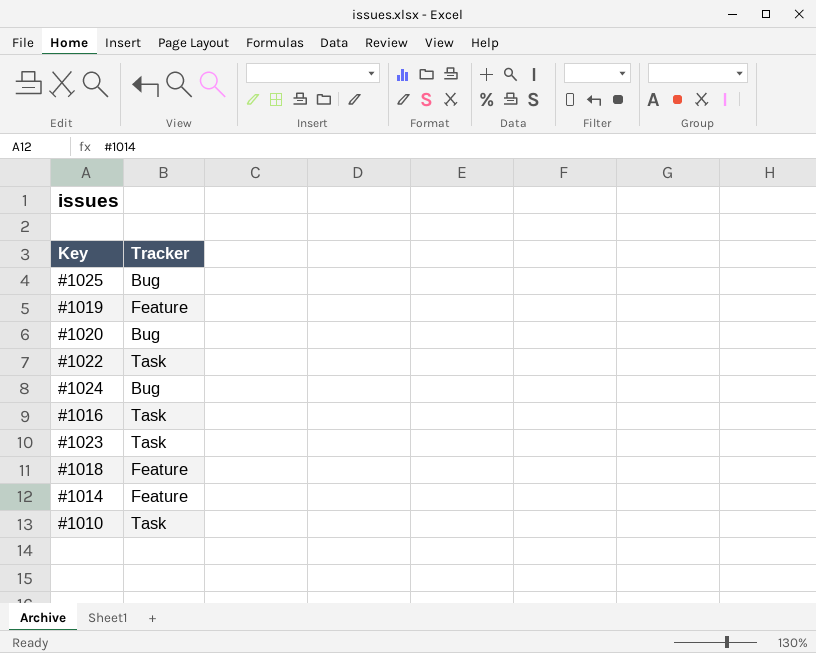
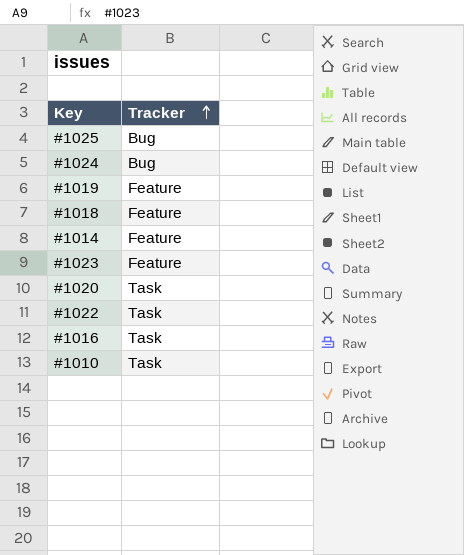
row order: none -> Tracker ascending
#1023 | Tracker: Task -> Feature
#1020 | Tracker: Bug -> Task

